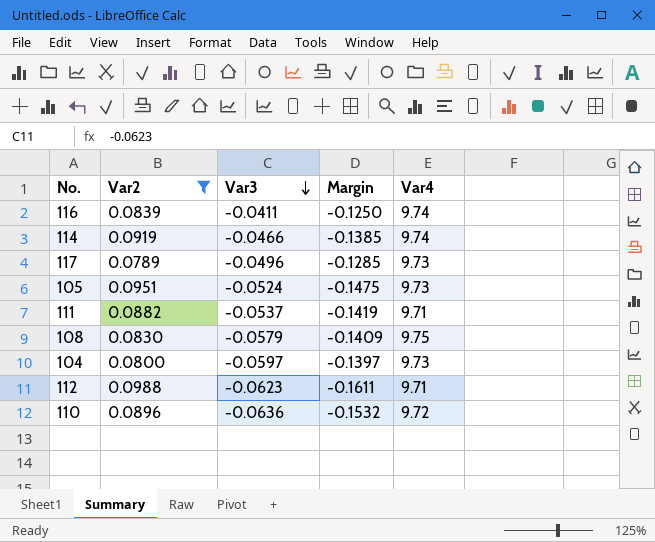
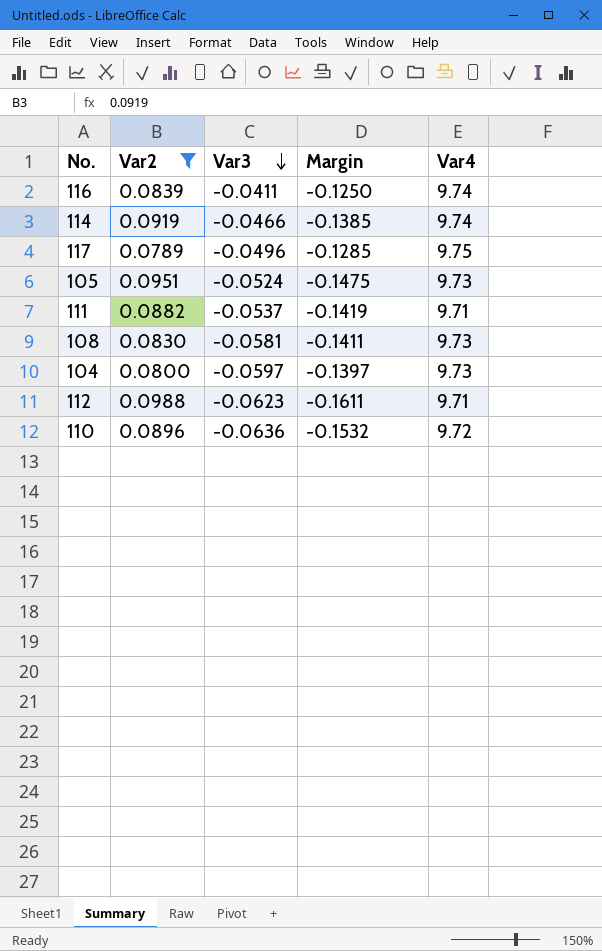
117 | Var4: 9.73 -> 9.75
108 | Var3: -0.0579 -> -0.0581
108 | Margin: -0.1409 -> -0.1411
108 | Var4: 9.75 -> 9.73

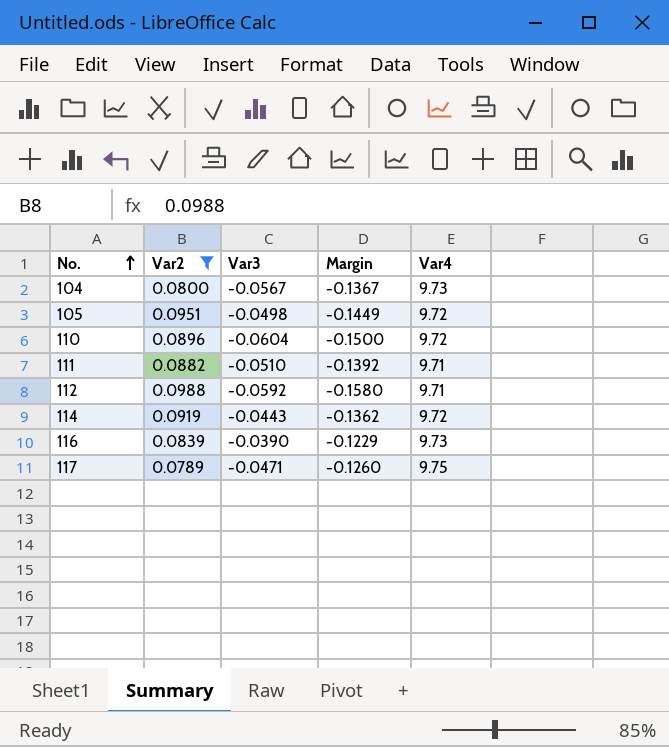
row order: Var3 descending -> No. ascending
row 108: 0.0830 | -0.0581 | -0.1411 | 9.73 -> none
104 | Var3: -0.0597 -> -0.0567
104 | Margin: -0.1397 -> -0.1367
105 | Var3: -0.0524 -> -0.0498
105 | Margin: -0.1475 -> -0.1449
105 | Var4: 9.73 -> 9.72
110 | Var3: -0.0636 -> -0.0604
110 | Margin: -0.1532 -> -0.1500
111 | Var3: -0.0537 -> -0.0510
111 | Margin: -0.1419 -> -0.1392
112 | Var3: -0.0623 -> -0.0592
112 | Margin: -0.1611 -> -0.1580
114 | Var3: -0.0466 -> -0.0443
114 | Margin: -0.1385 -> -0.1362
114 | Var4: 9.74 -> 9.72
116 | Var3: -0.0411 -> -0.0390
116 | Margin: -0.1250 -> -0.1229
116 | Var4: 9.74 -> 9.73
117 | Var3: -0.0496 -> -0.0471
117 | Margin: -0.1285 -> -0.1260

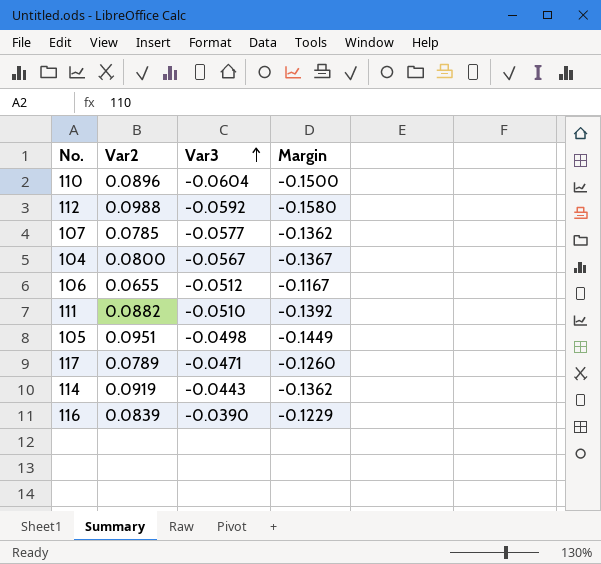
filter: Var2 >= 0.0789 -> none
row order: No. ascending -> Var3 ascending
column Var4 | position: 5 -> none

